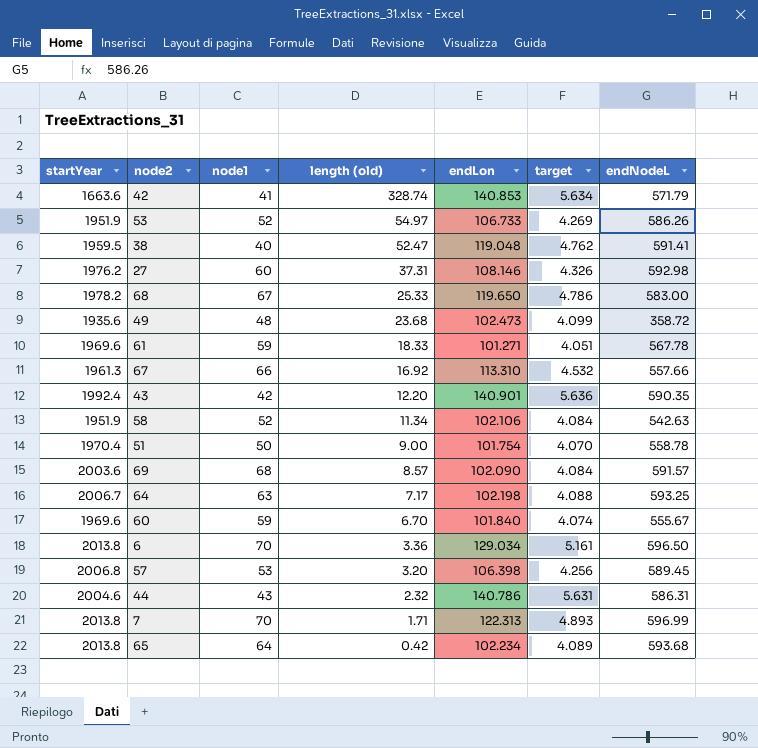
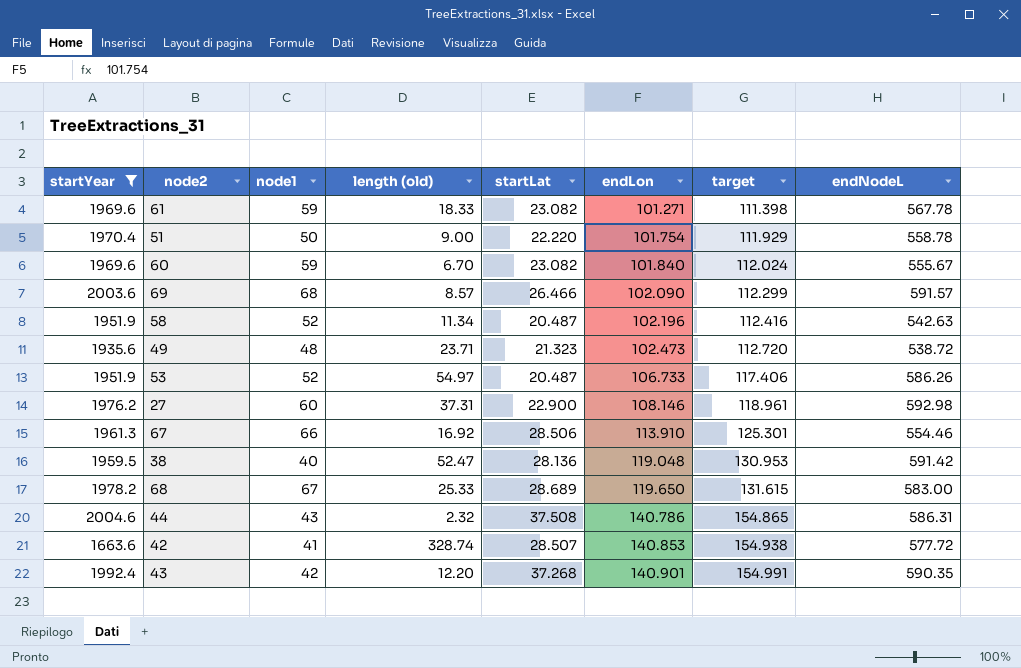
filter: none -> startYear <= 2004.6
row order: length (old) descending -> endLon ascending
column startLat | position: none -> 5
column target | formula: [endLon] * 0.04 -> [endLon] * 1.1
58 | endLon: 102.106 -> 102.196
49 | length (old): 23.68 -> 23.71
49 | endNodeL: 358.72 -> 538.72
67 | endLon: 113.310 -> 113.910
67 | endNodeL: 557.66 -> 554.46
38 | endNodeL: 591.41 -> 591.42
42 | endNodeL: 571.79 -> 577.72

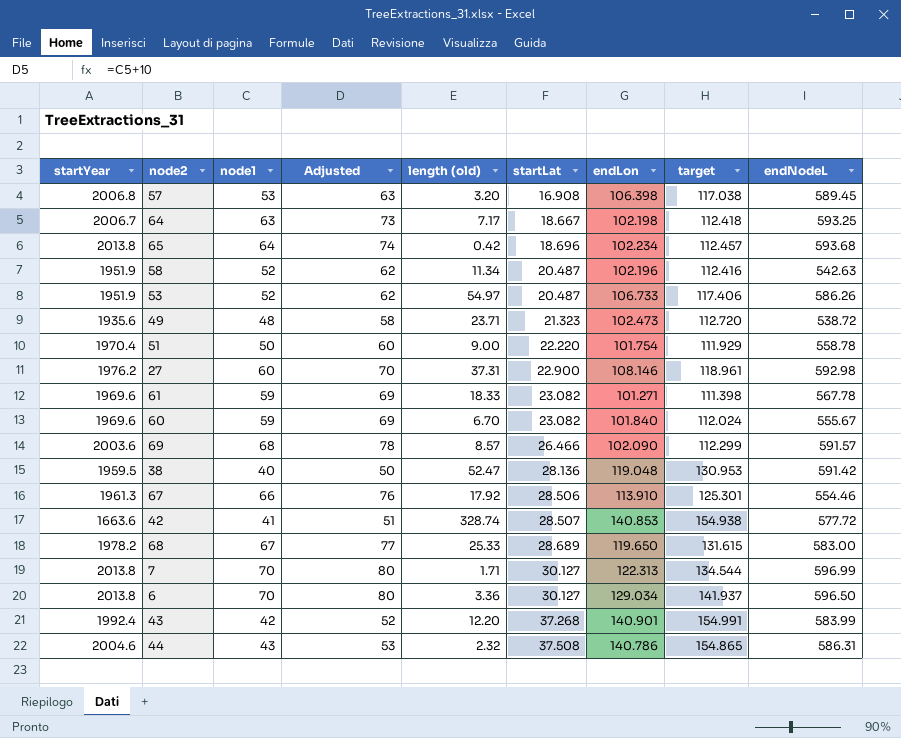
filter: startYear <= 2004.6 -> none
row order: endLon ascending -> startLat ascending
column Adjusted | formula: none -> [node1] + 10
67 | length (old): 16.92 -> 17.92
43 | endNodeL: 590.35 -> 583.99

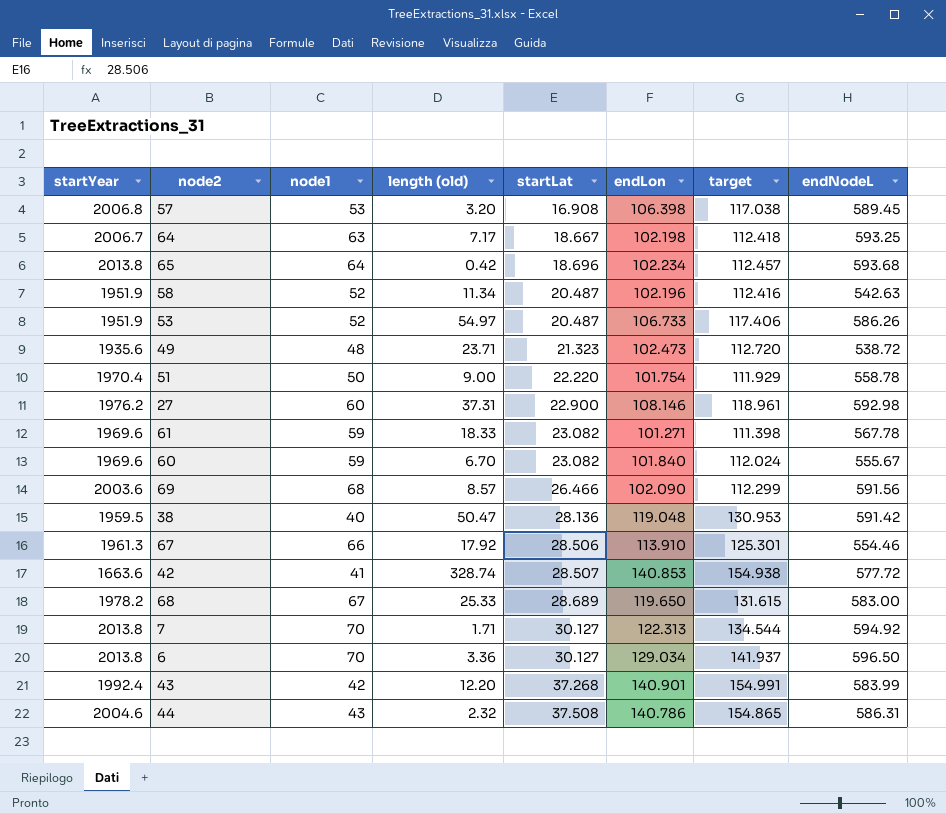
column Adjusted | formula: [node1] + 10 -> none
69 | endNodeL: 591.57 -> 591.56
38 | length (old): 52.47 -> 50.47
7 | endNodeL: 596.99 -> 594.92

